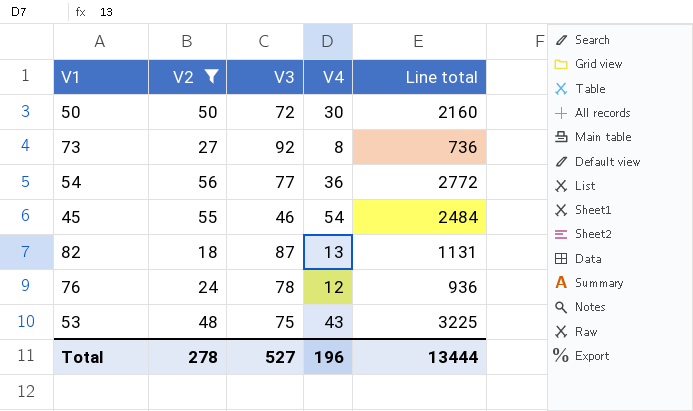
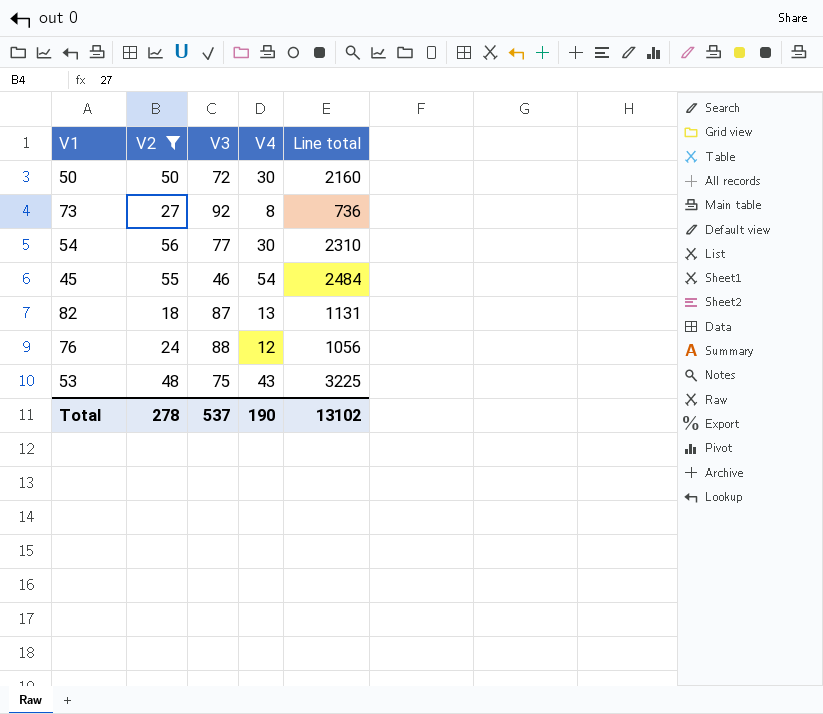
54 | V4: 36 -> 30
54 | Line total: 2772 -> 2310
76 | V3: 78 -> 88
76 | Line total: 936 -> 1056
Total | V3: 527 -> 537
Total | V4: 196 -> 190
Total | Line total: 13444 -> 13102

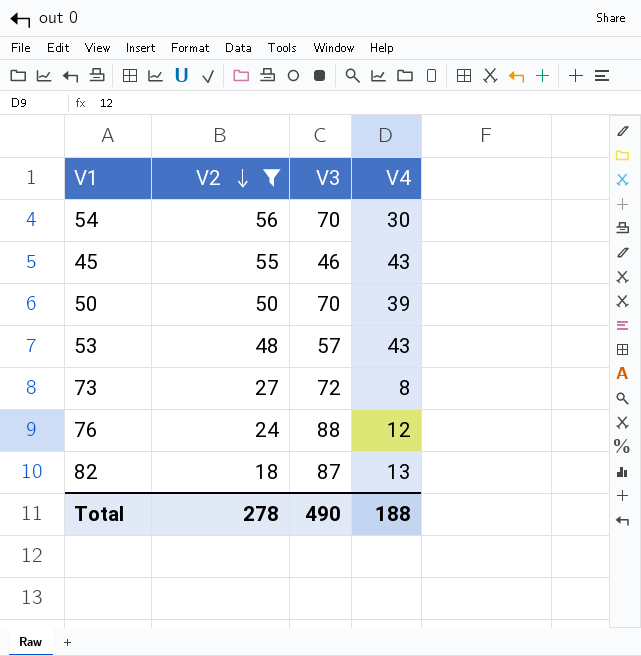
row order: none -> V2 descending
column Line total | formula: [V3] * [V4] -> none
54 | V3: 77 -> 70
45 | V4: 54 -> 43
50 | V3: 72 -> 70
50 | V4: 30 -> 39
53 | V3: 75 -> 57
73 | V3: 92 -> 72
Total | V3: 537 -> 490
Total | V4: 190 -> 188

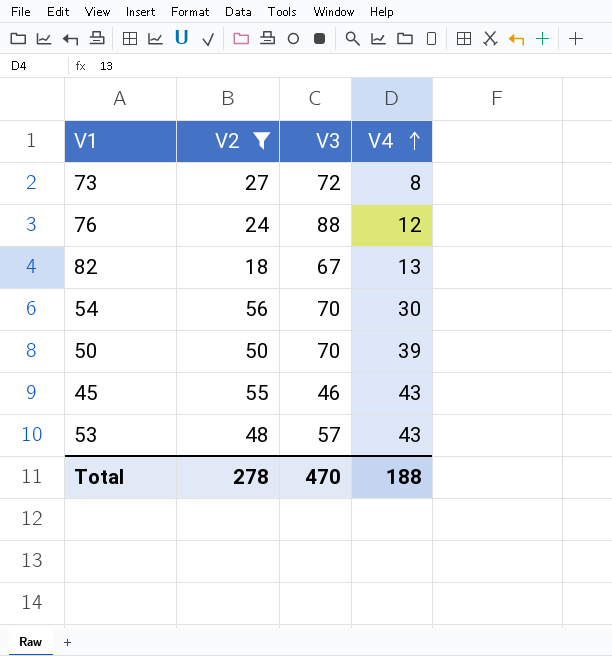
row order: V2 descending -> V4 ascending
82 | V3: 87 -> 67
Total | V3: 490 -> 470

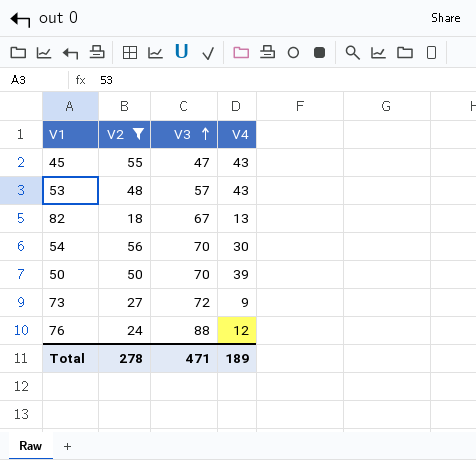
row order: V4 ascending -> V3 ascending
45 | V3: 46 -> 47
73 | V4: 8 -> 9
Total | V3: 470 -> 471
Total | V4: 188 -> 189

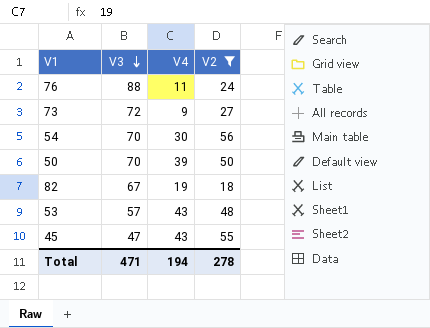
row order: V3 ascending -> V3 descending
column V2 | position: 2 -> 4
76 | V4: 12 -> 11
82 | V4: 13 -> 19
Total | V4: 189 -> 194

